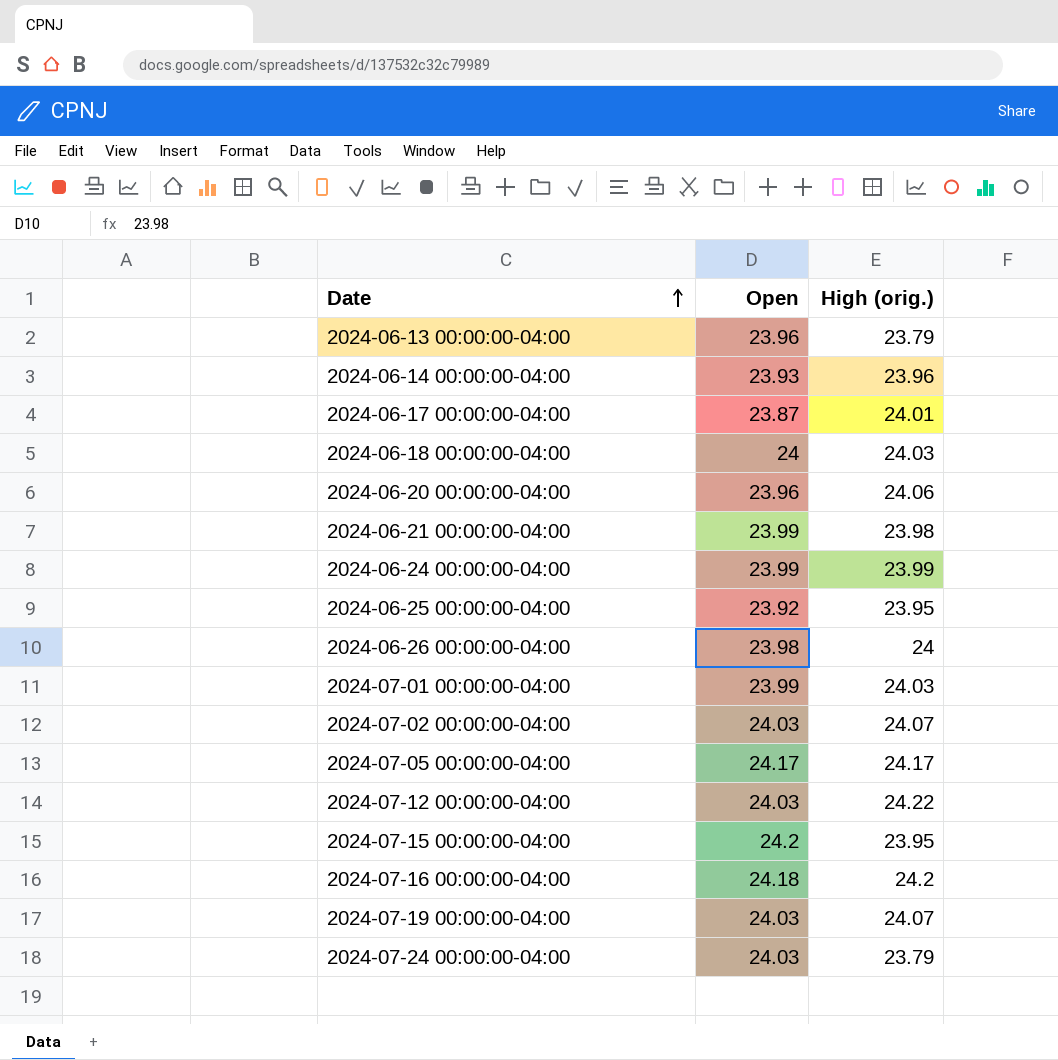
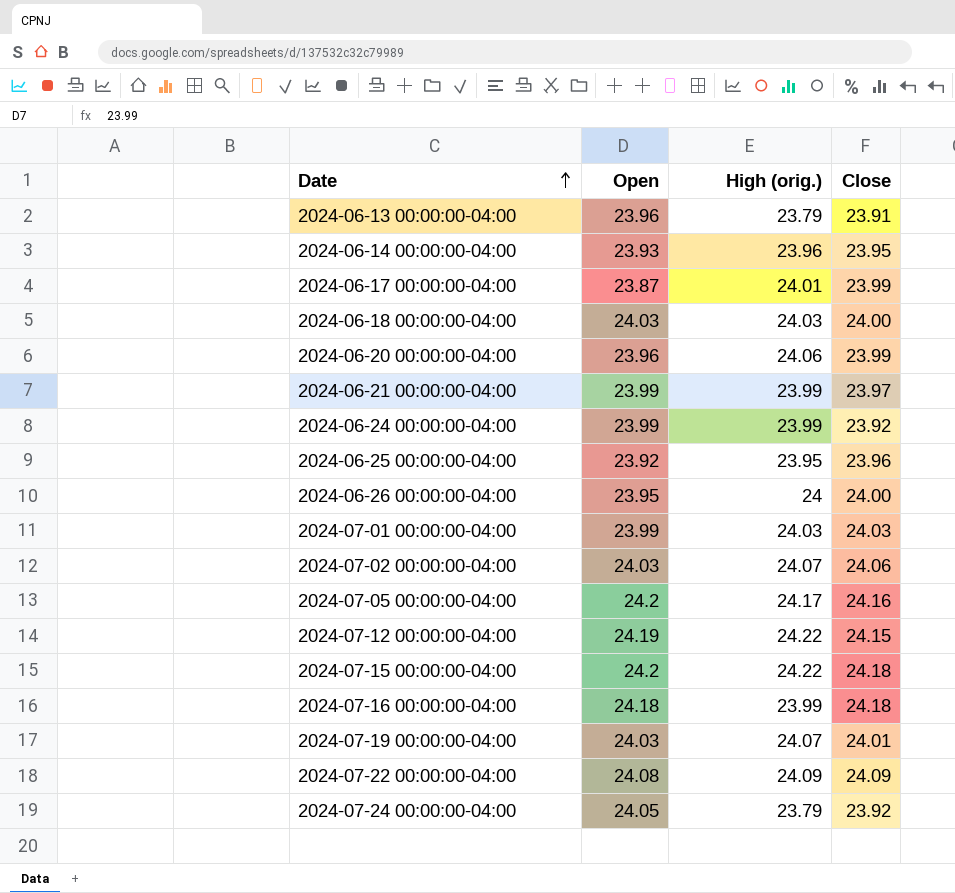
column Close | position: none -> 4
2024-06-18 00:00:00-04:00 | Open: 24 -> 24.03
2024-06-21 00:00:00-04:00 | High (orig.): 23.98 -> 23.99
2024-06-26 00:00:00-04:00 | Open: 23.98 -> 23.95
2024-07-05 00:00:00-04:00 | Open: 24.17 -> 24.2
2024-07-12 00:00:00-04:00 | Open: 24.03 -> 24.19
2024-07-15 00:00:00-04:00 | High (orig.): 23.95 -> 24.22
2024-07-16 00:00:00-04:00 | High (orig.): 24.2 -> 23.99
row 2024-07-22 00:00:00-04:00: none -> 24.08 | 24.09 | 24.09
2024-07-24 00:00:00-04:00 | Open: 24.03 -> 24.05

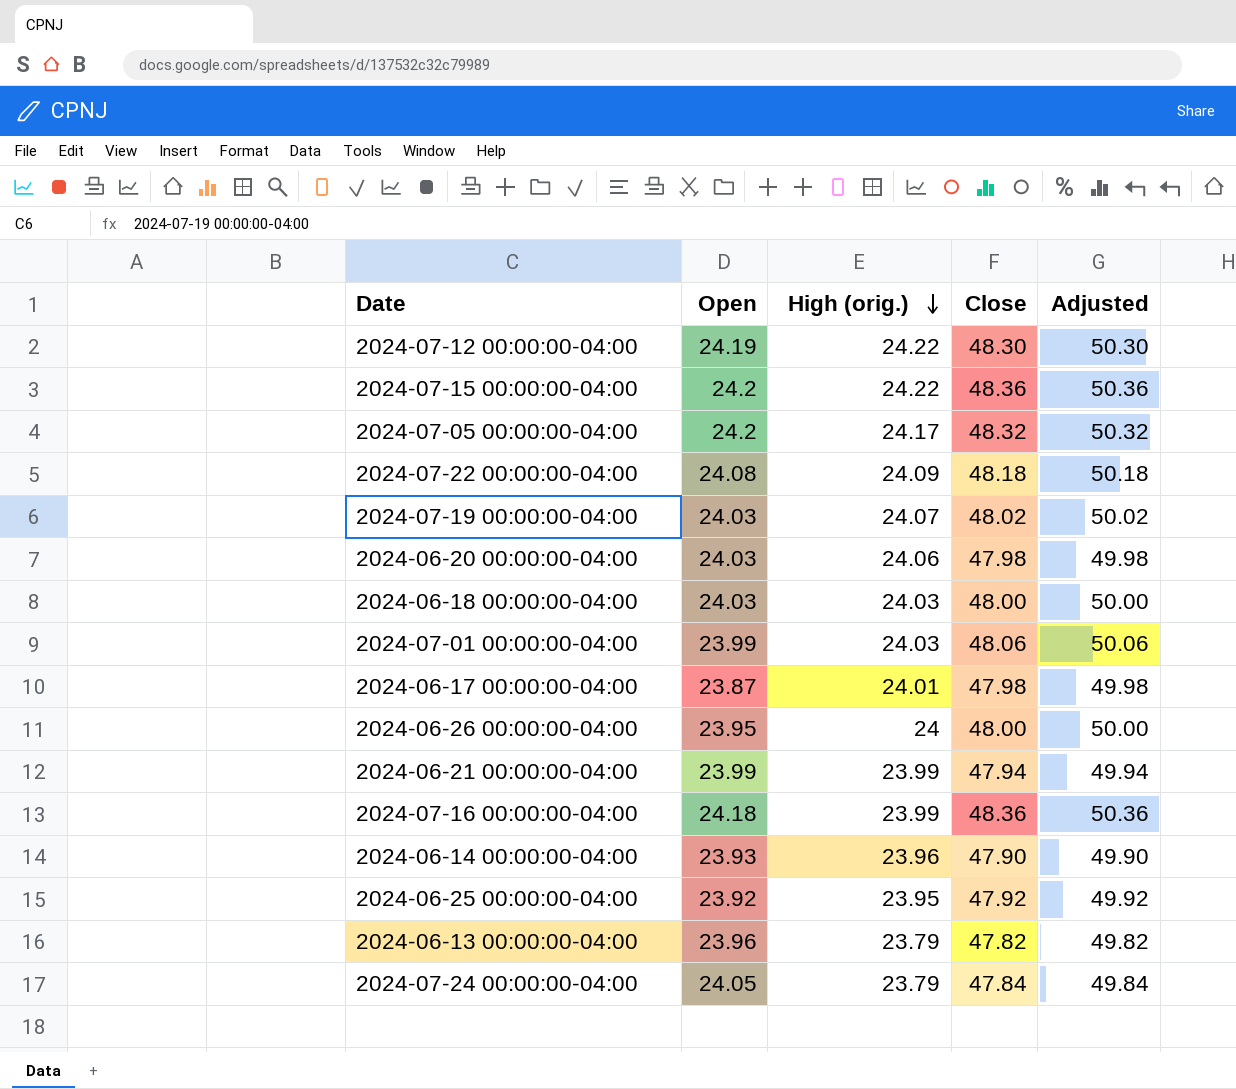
row order: Date ascending -> High (orig.) descending
column Adjusted | formula: none -> [Close] + 2
row 2024-06-24 00:00:00-04:00: 23.99 | 23.99 | 23.92 -> none
row 2024-07-02 00:00:00-04:00: 24.03 | 24.07 | 24.06 -> none
2024-07-12 00:00:00-04:00 | Close: 24.15 -> 48.30
2024-07-15 00:00:00-04:00 | Close: 24.18 -> 48.36
2024-07-05 00:00:00-04:00 | Close: 24.16 -> 48.32
2024-07-22 00:00:00-04:00 | Close: 24.09 -> 48.18
2024-07-19 00:00:00-04:00 | Close: 24.01 -> 48.02
2024-06-20 00:00:00-04:00 | Open: 23.96 -> 24.03
2024-06-20 00:00:00-04:00 | Close: 23.99 -> 47.98
2024-06-18 00:00:00-04:00 | Close: 24.00 -> 48.00
2024-07-01 00:00:00-04:00 | Close: 24.03 -> 48.06
2024-06-17 00:00:00-04:00 | Close: 23.99 -> 47.98
2024-06-26 00:00:00-04:00 | Close: 24.00 -> 48.00
2024-06-21 00:00:00-04:00 | Close: 23.97 -> 47.94
2024-07-16 00:00:00-04:00 | Close: 24.18 -> 48.36
2024-06-14 00:00:00-04:00 | Close: 23.95 -> 47.90
2024-06-25 00:00:00-04:00 | Close: 23.96 -> 47.92
2024-06-13 00:00:00-04:00 | Close: 23.91 -> 47.82
2024-07-24 00:00:00-04:00 | Close: 23.92 -> 47.84

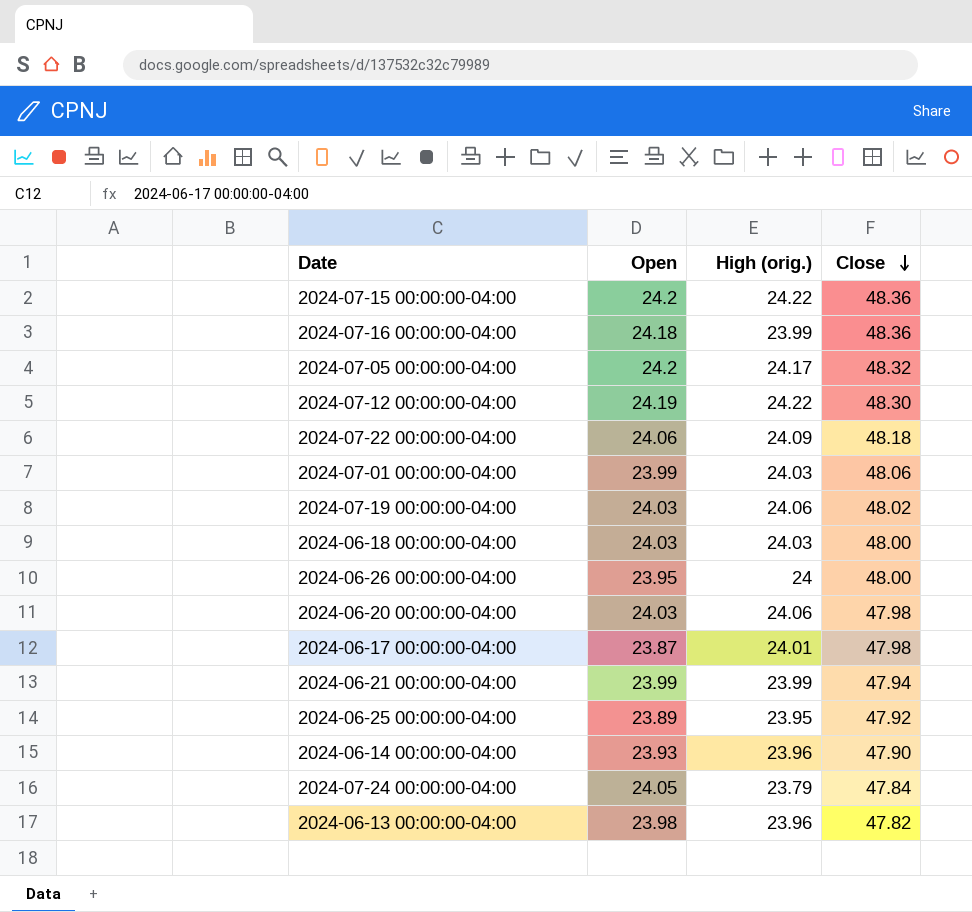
row order: High (orig.) descending -> Close descending
column Adjusted | formula: [Close] + 2 -> none
2024-07-22 00:00:00-04:00 | Open: 24.08 -> 24.06
2024-07-19 00:00:00-04:00 | High (orig.): 24.07 -> 24.06
2024-06-25 00:00:00-04:00 | Open: 23.92 -> 23.89
2024-06-13 00:00:00-04:00 | Open: 23.96 -> 23.98
2024-06-13 00:00:00-04:00 | High (orig.): 23.79 -> 23.96

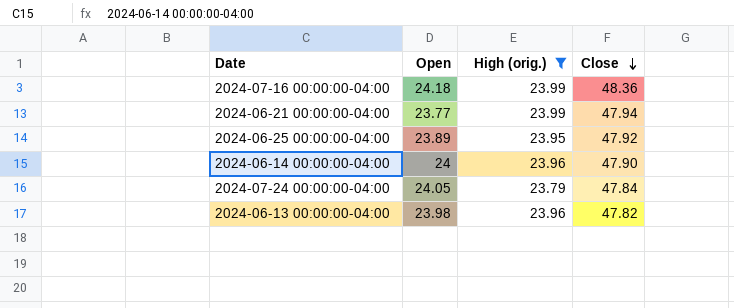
filter: none -> High (orig.) <= 23.99
2024-06-21 00:00:00-04:00 | Open: 23.99 -> 23.77
2024-06-14 00:00:00-04:00 | Open: 23.93 -> 24

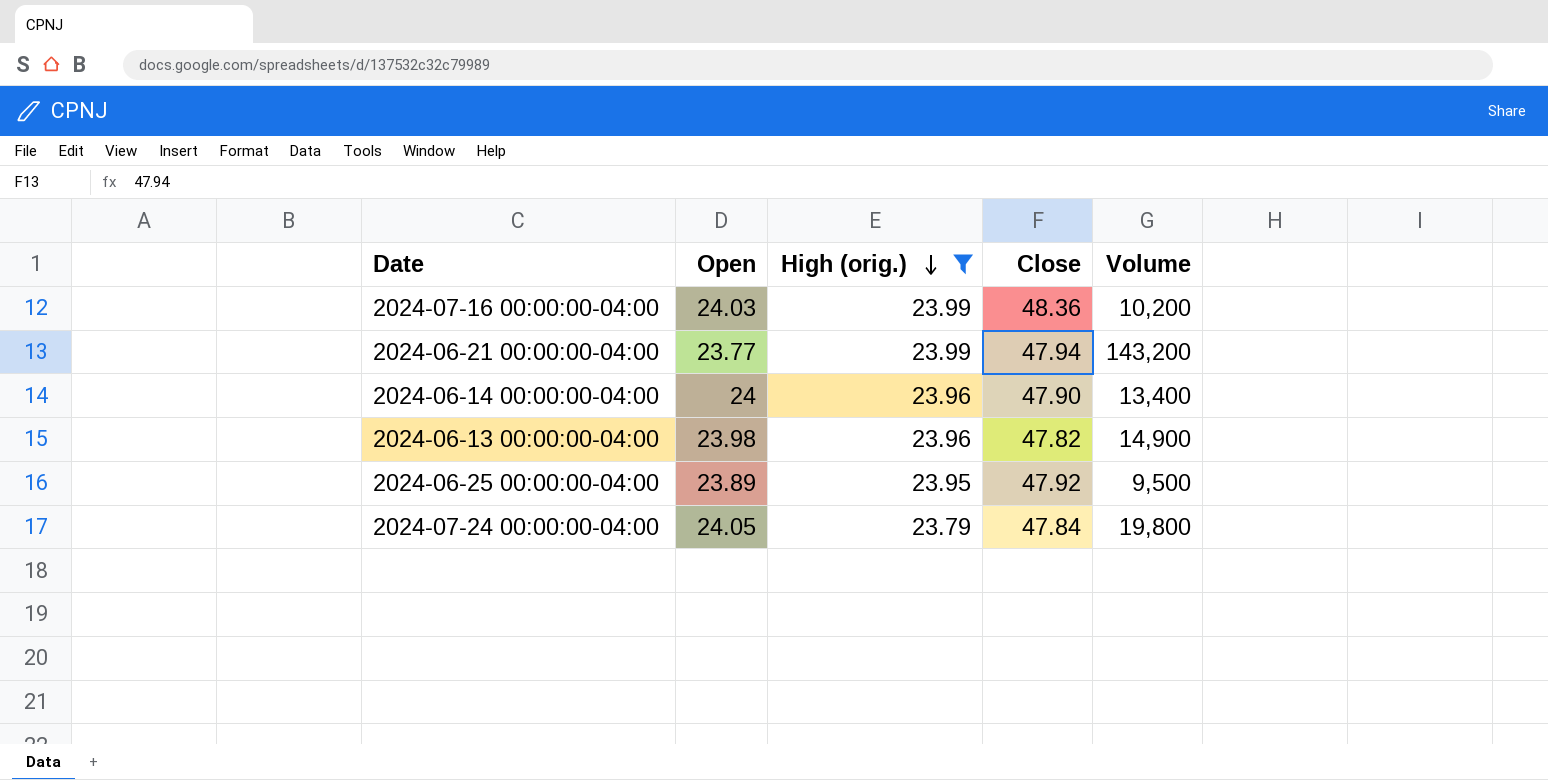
row order: Close descending -> High (orig.) descending
column Volume | position: none -> 5
2024-07-16 00:00:00-04:00 | Open: 24.18 -> 24.03

